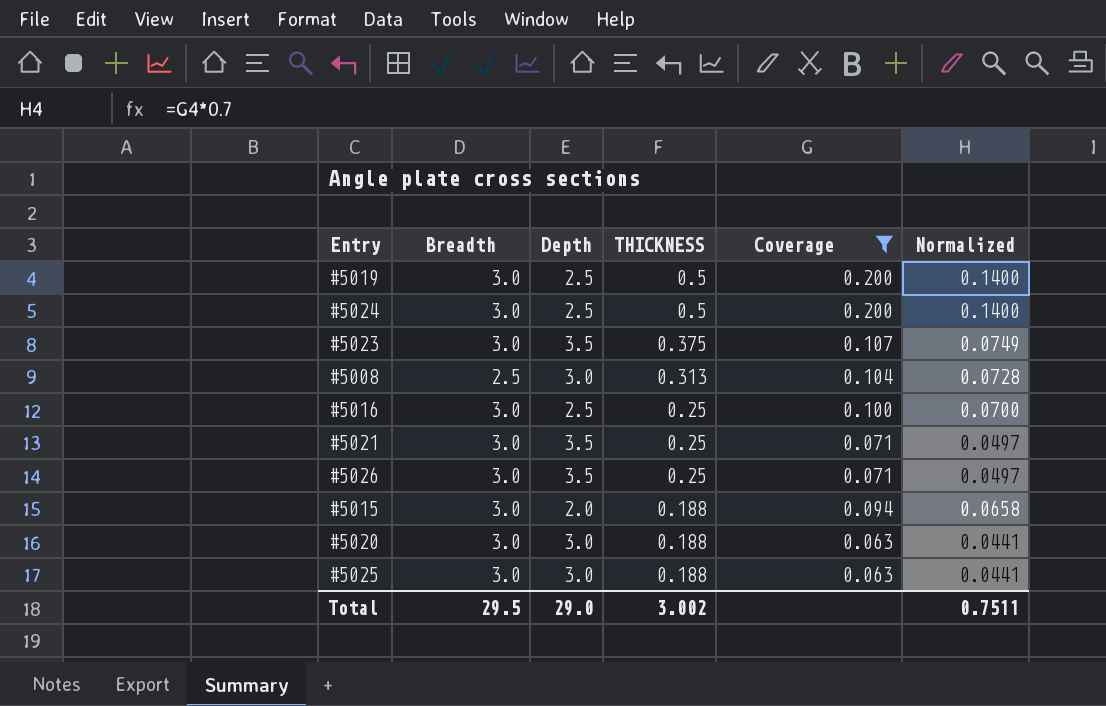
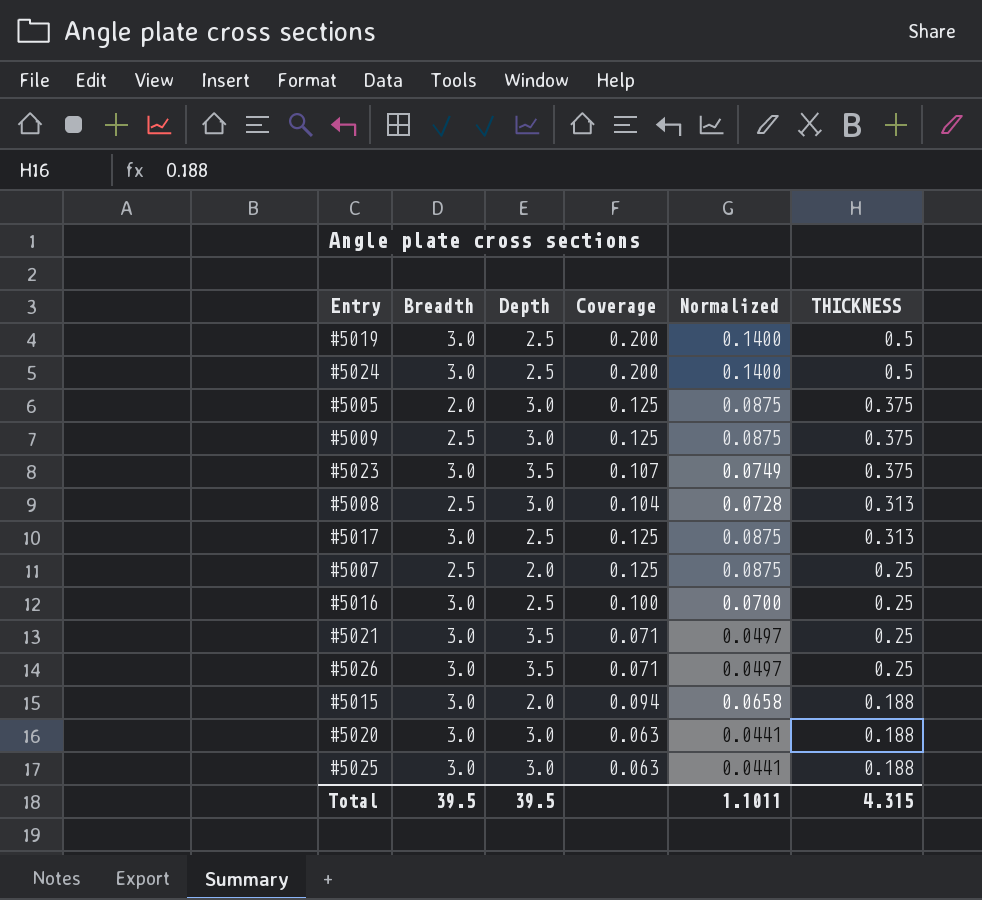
filter: Coverage != 0.125 -> none
column THICKNESS | position: 4 -> 6
Total | Breadth: 29.5 -> 39.5
Total | Depth: 29.0 -> 39.5
Total | Normalized: 0.7511 -> 1.1011
Total | THICKNESS: 3.002 -> 4.315

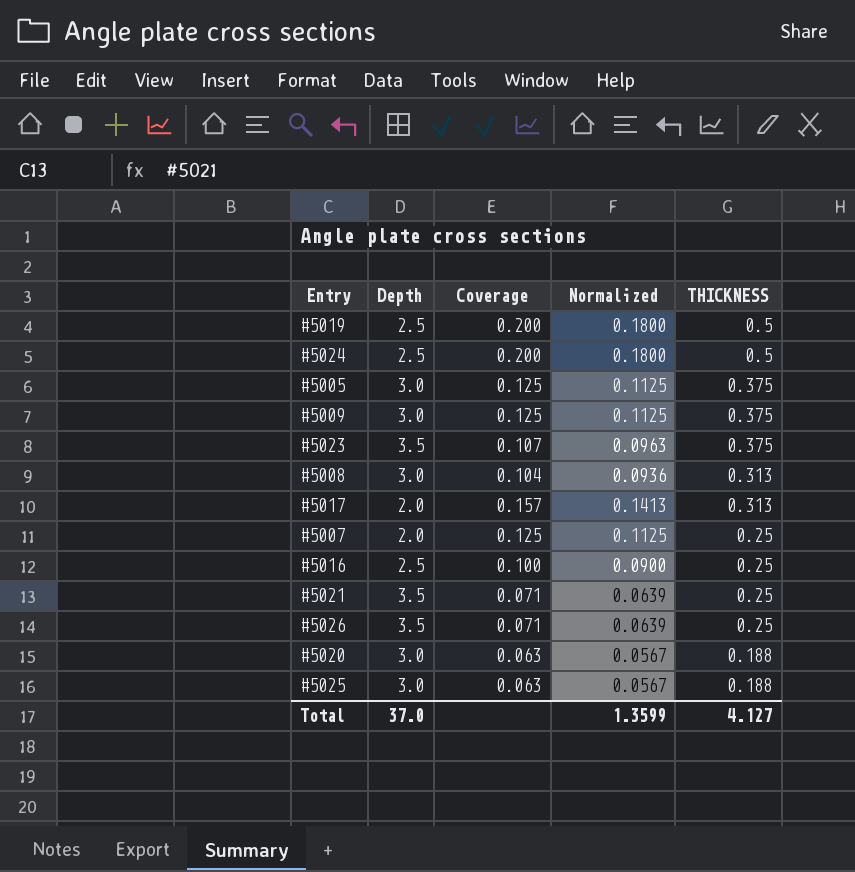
column Breadth | position: 2 -> none
column Normalized | formula: [Coverage] * 0.7 -> [Coverage] * 0.9
row #5015: 3.0 | 2.0 | 0.094 | 0.0658 | 0.188 -> none
#5017 | Depth: 2.5 -> 2.0
#5017 | Coverage: 0.125 -> 0.157
Total | Depth: 39.5 -> 37.0
Total | Normalized: 1.1011 -> 1.3599
Total | THICKNESS: 4.315 -> 4.127

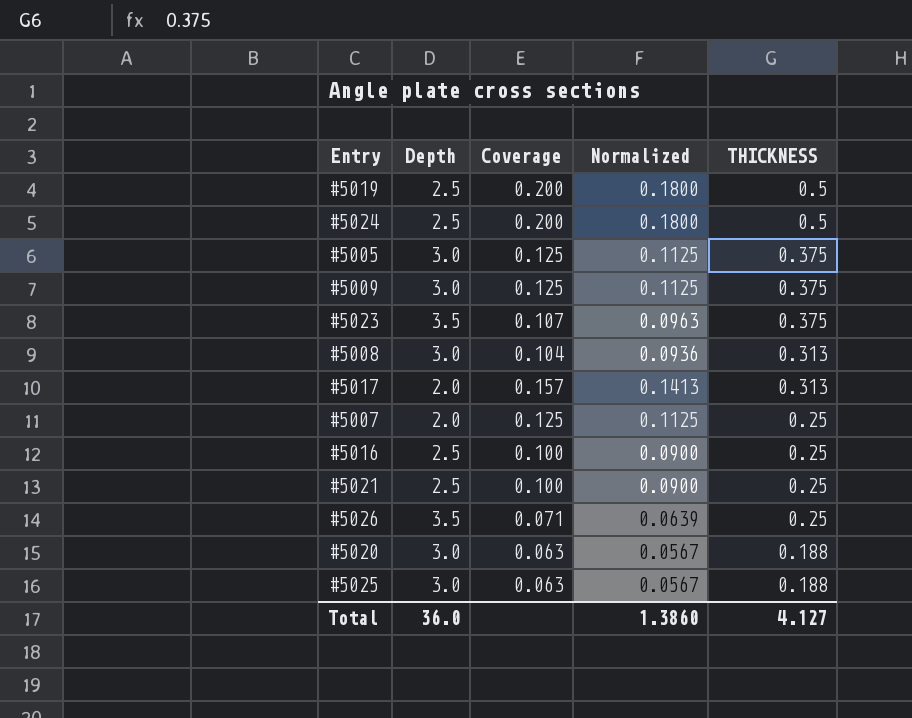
#5021 | Depth: 3.5 -> 2.5
#5021 | Coverage: 0.071 -> 0.100
#5021 | Normalized: 0.0639 -> 0.0900
Total | Depth: 37.0 -> 36.0
Total | Normalized: 1.3599 -> 1.3860

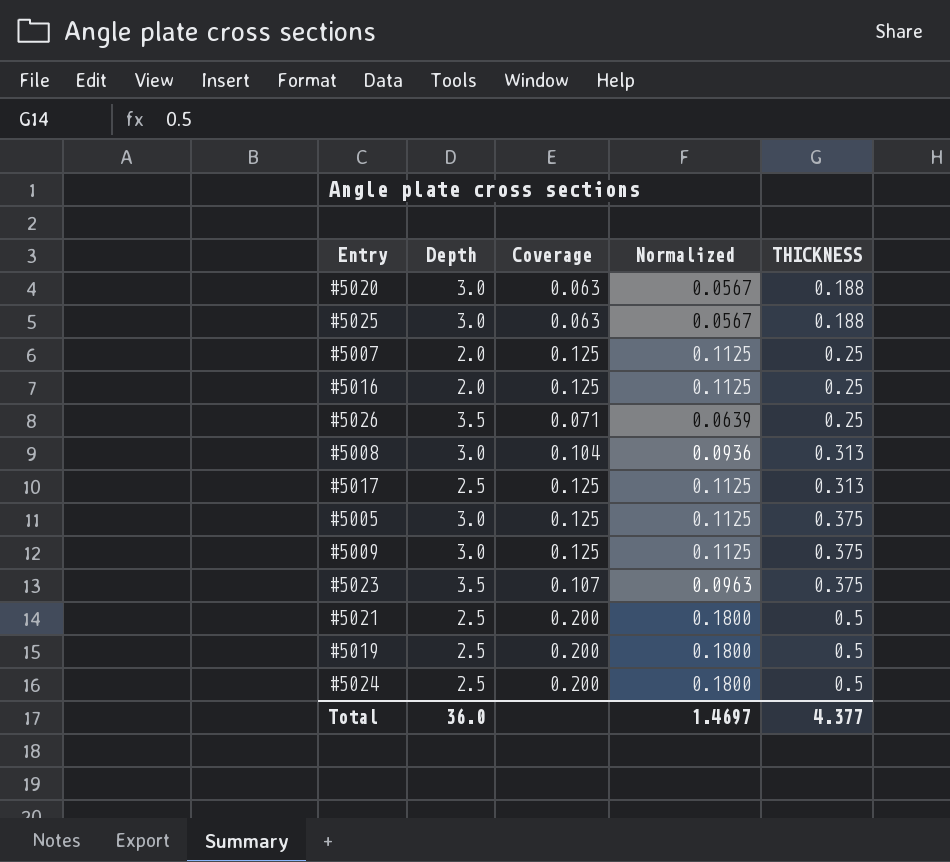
row order: THICKNESS descending -> THICKNESS ascending
#5016 | Depth: 2.5 -> 2.0
#5016 | Coverage: 0.100 -> 0.125
#5016 | Normalized: 0.0900 -> 0.1125
#5017 | Depth: 2.0 -> 2.5
#5017 | Coverage: 0.157 -> 0.125
#5017 | Normalized: 0.1413 -> 0.1125
#5021 | Coverage: 0.100 -> 0.200
#5021 | Normalized: 0.0900 -> 0.1800
#5021 | THICKNESS: 0.25 -> 0.5
Total | Normalized: 1.3860 -> 1.4697
Total | THICKNESS: 4.127 -> 4.377

